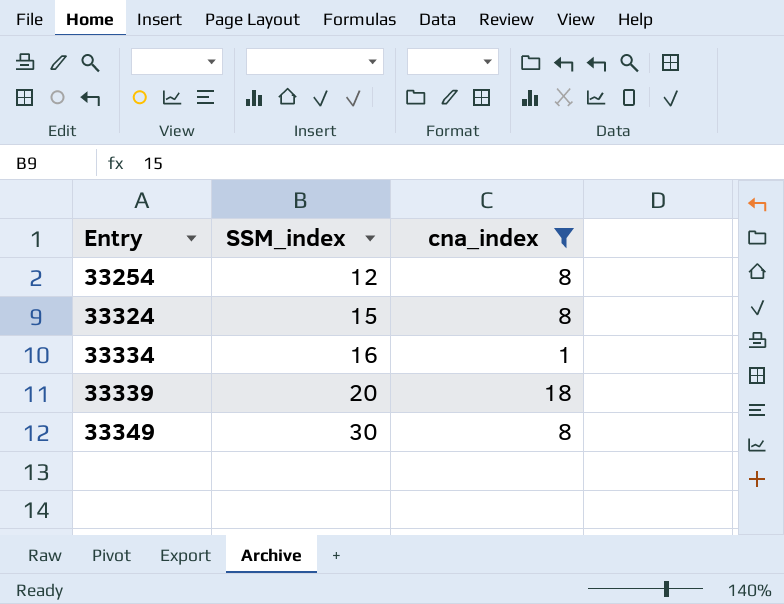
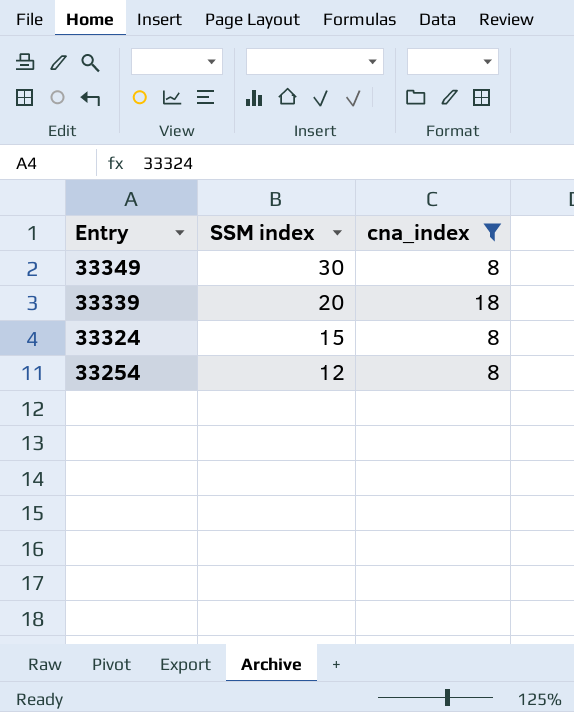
row order: Entry ascending -> Entry descending
column name: SSM_index -> SSM index
row 33334: 16 | 1 -> none

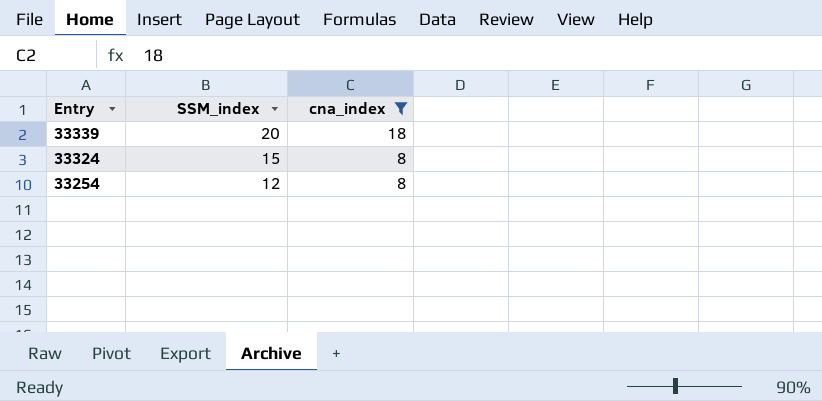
column name: SSM index -> SSM_index
row 33349: 30 | 8 -> none

